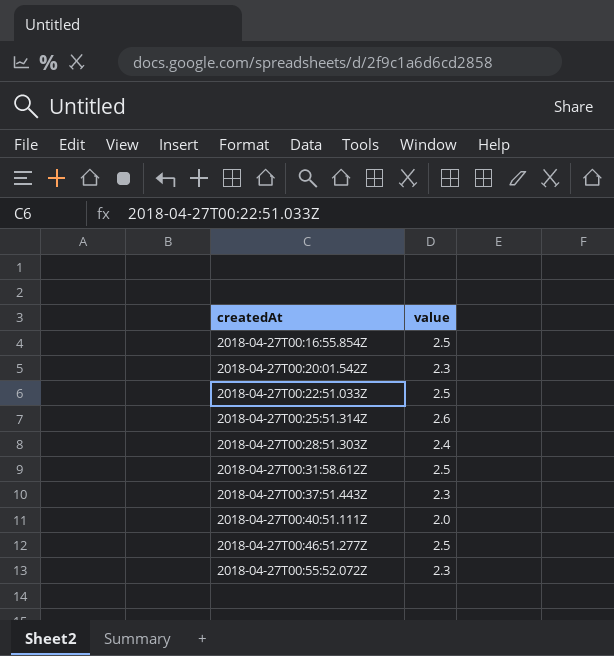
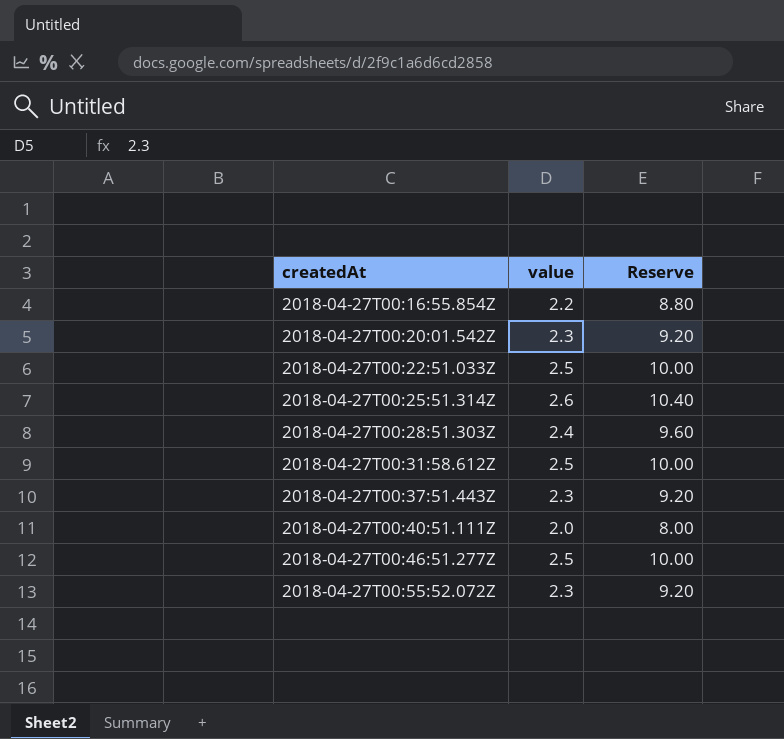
column Reserve | formula: none -> [value] * 4
2018-04-27T00:16:55.854Z | value: 2.5 -> 2.2

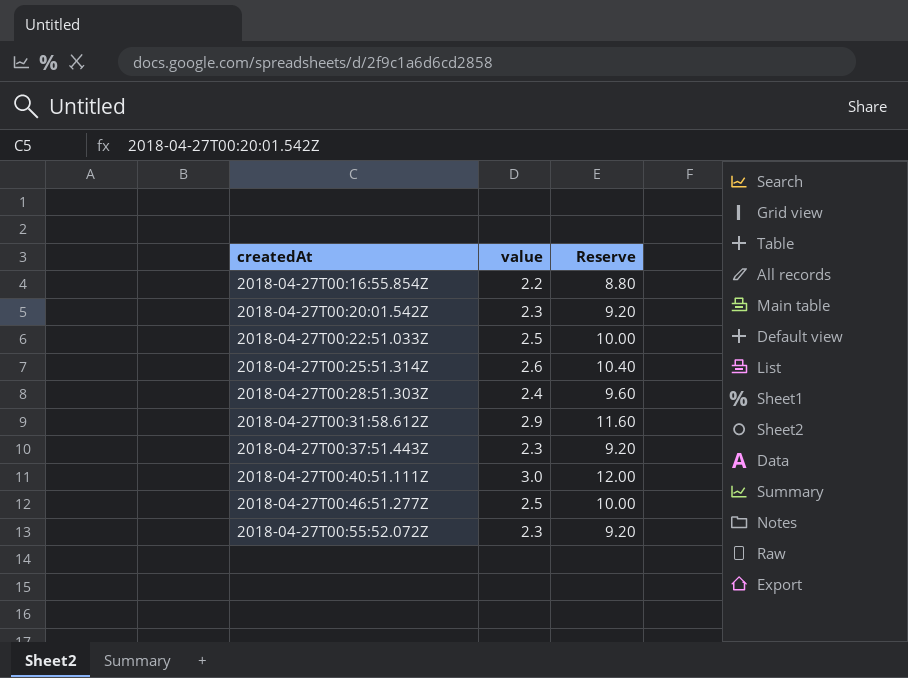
2018-04-27T00:31:58.612Z | value: 2.5 -> 2.9
2018-04-27T00:31:58.612Z | Reserve: 10.00 -> 11.60
2018-04-27T00:40:51.111Z | value: 2.0 -> 3.0
2018-04-27T00:40:51.111Z | Reserve: 8.00 -> 12.00

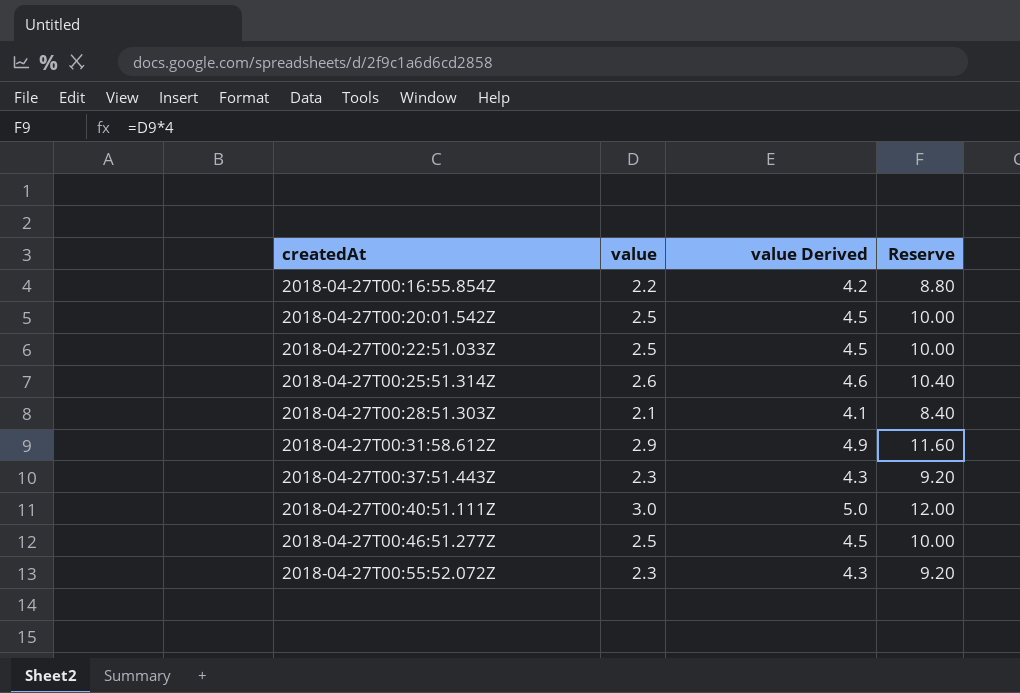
column value Derived | formula: none -> [value] + 2
2018-04-27T00:20:01.542Z | value: 2.3 -> 2.5
2018-04-27T00:20:01.542Z | Reserve: 9.20 -> 10.00
2018-04-27T00:28:51.303Z | value: 2.4 -> 2.1
2018-04-27T00:28:51.303Z | Reserve: 9.60 -> 8.40

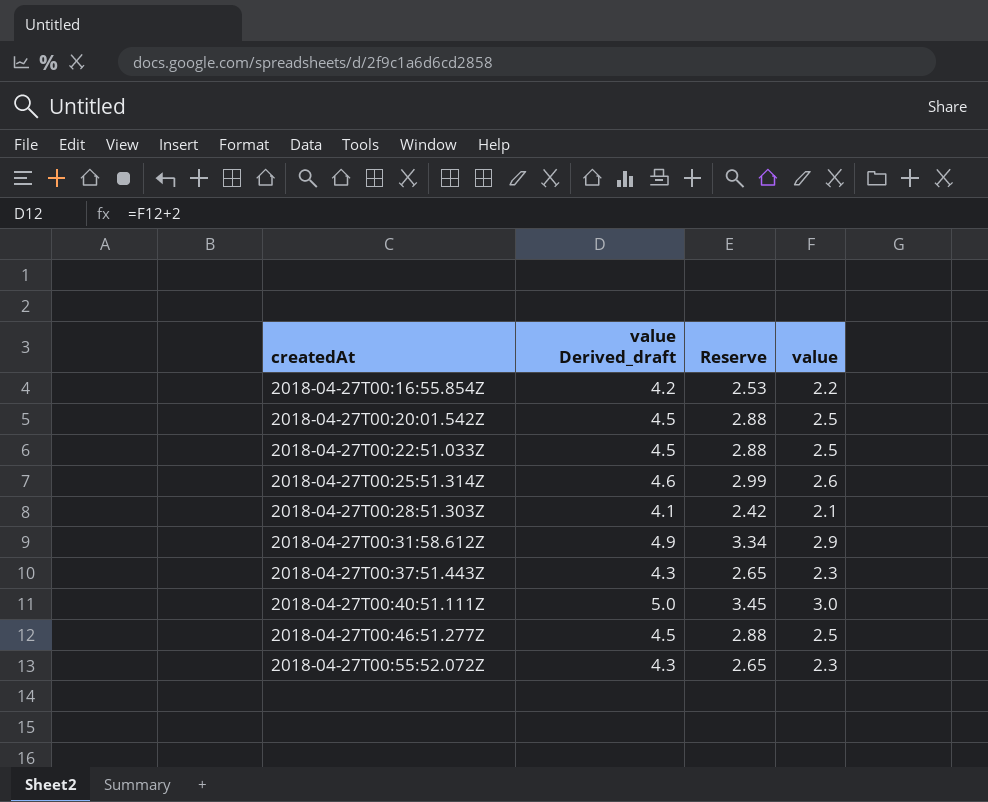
column name: value Derived -> value Derived_draft
column Reserve | formula: [value] * 4 -> [value] * 1.15
column value | position: 2 -> 4

